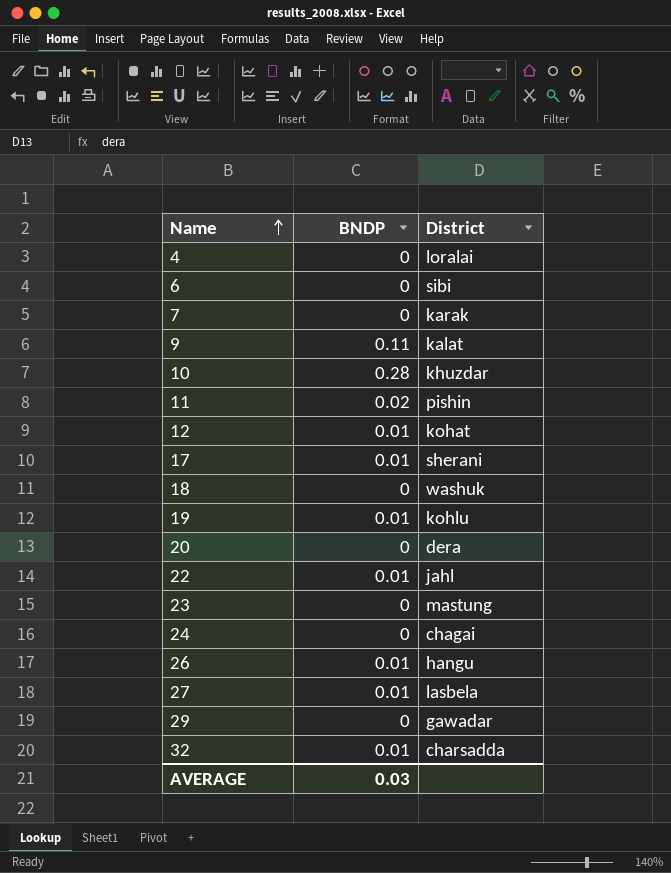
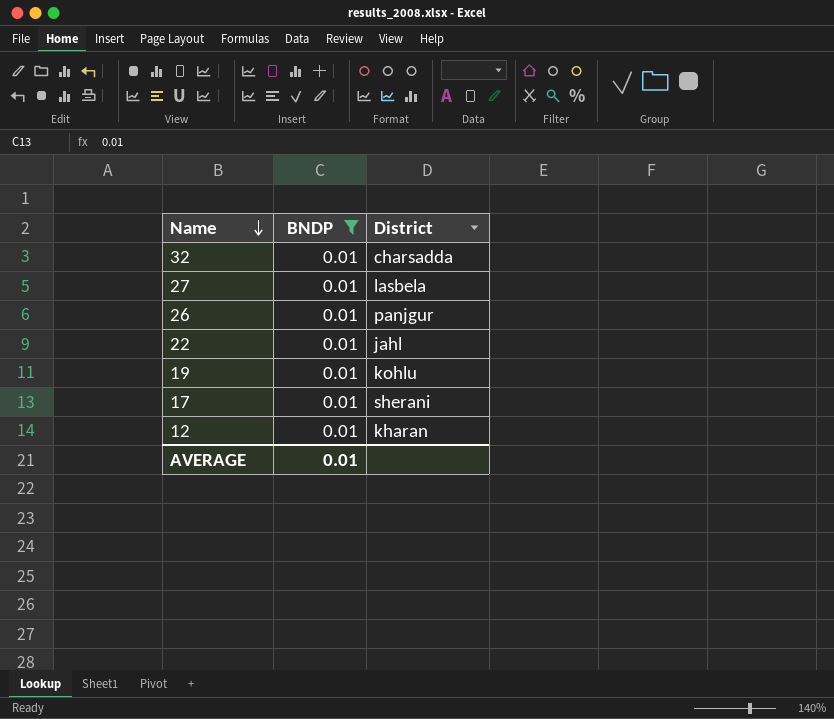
filter: none -> BNDP = 0.01
row order: Name ascending -> Name descending
26 | District: hangu -> panjgur
12 | District: kohat -> kharan
AVERAGE | BNDP: 0.03 -> 0.01

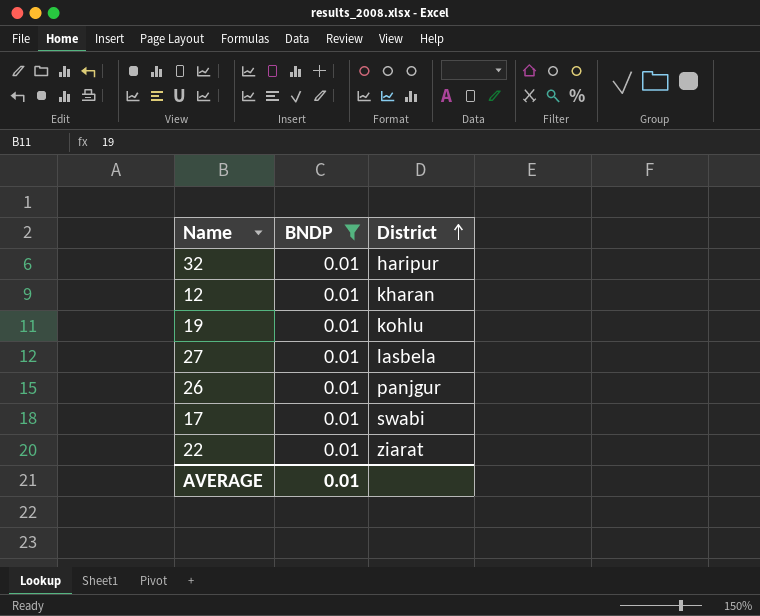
row order: Name descending -> District ascending
32 | District: charsadda -> haripur
17 | District: sherani -> swabi
22 | District: jahl -> ziarat

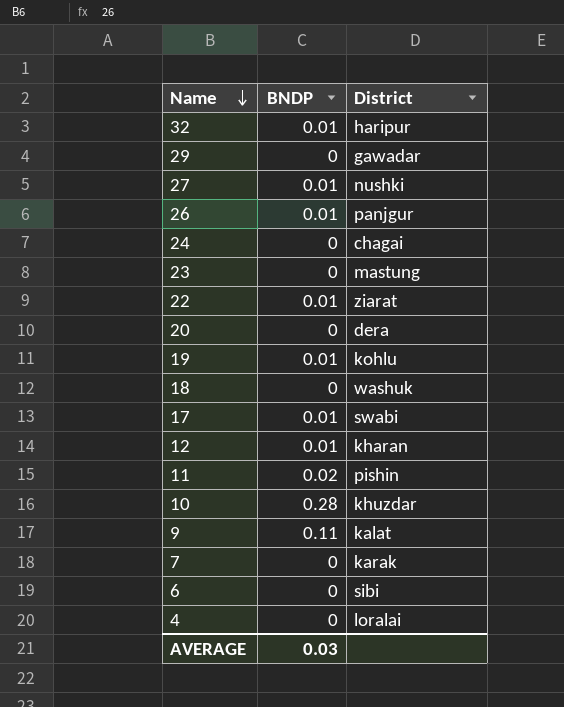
filter: BNDP = 0.01 -> none
row order: District ascending -> Name descending
27 | District: lasbela -> nushki
AVERAGE | BNDP: 0.01 -> 0.03

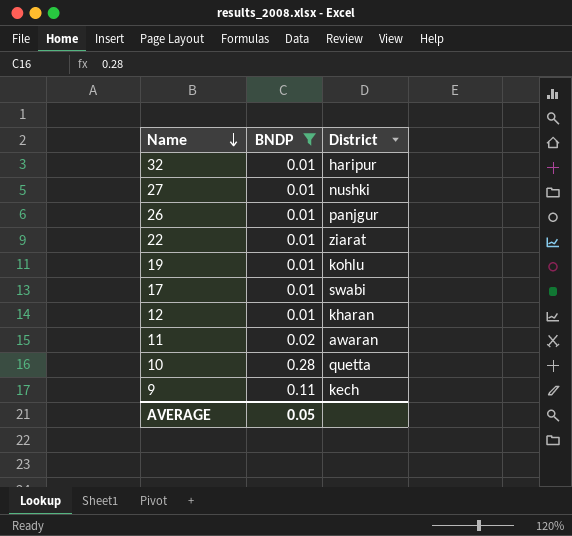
filter: none -> BNDP != 0
11 | District: pishin -> awaran
10 | District: khuzdar -> quetta
9 | District: kalat -> kech
AVERAGE | BNDP: 0.03 -> 0.05

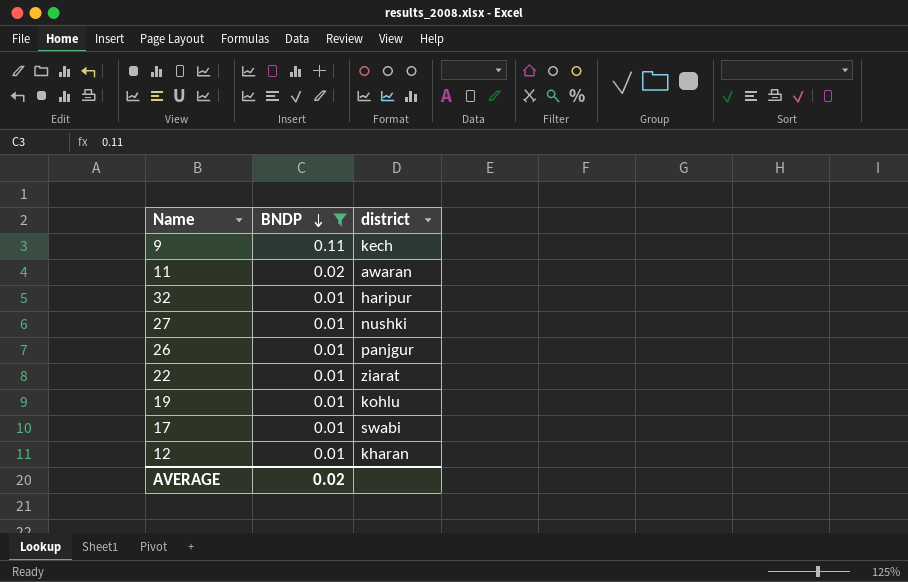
row order: Name descending -> BNDP descending
column name: District -> district
row 10: 0.28 | quetta -> none
AVERAGE | BNDP: 0.05 -> 0.02

